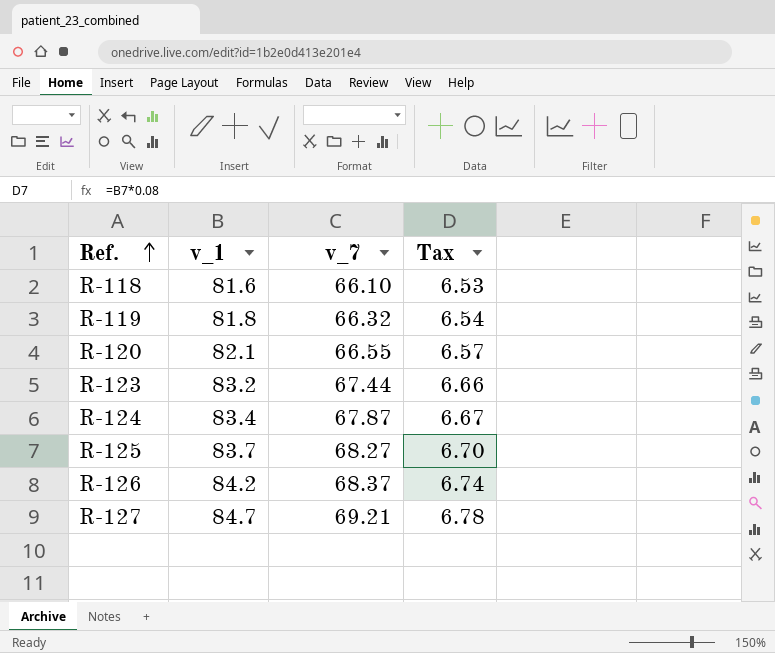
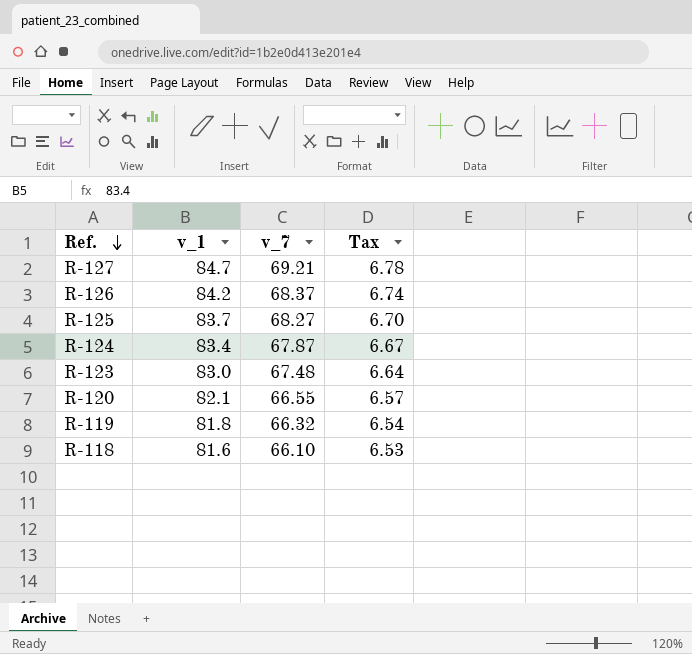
row order: Ref. ascending -> Ref. descending
R-123 | v_1: 83.2 -> 83.0
R-123 | v_7: 67.44 -> 67.48
R-123 | Tax: 6.66 -> 6.64

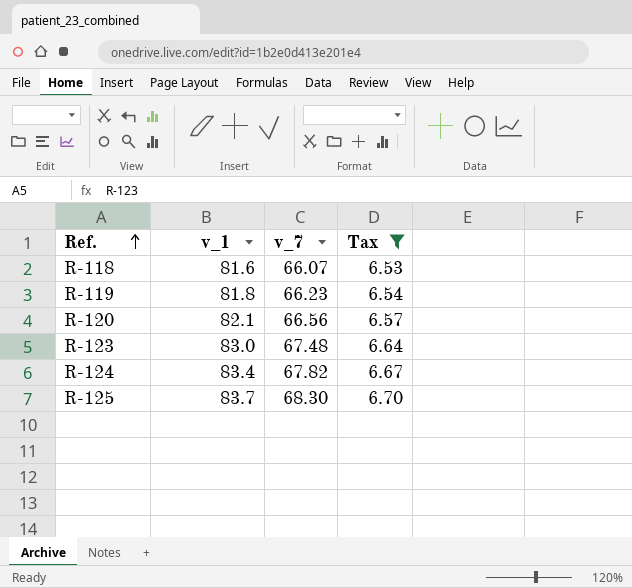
filter: none -> Tax <= 6.70
row order: Ref. descending -> Ref. ascending
R-118 | v_7: 66.10 -> 66.07
R-119 | v_7: 66.32 -> 66.23
R-120 | v_7: 66.55 -> 66.56
R-124 | v_7: 67.87 -> 67.82
R-125 | v_7: 68.27 -> 68.30

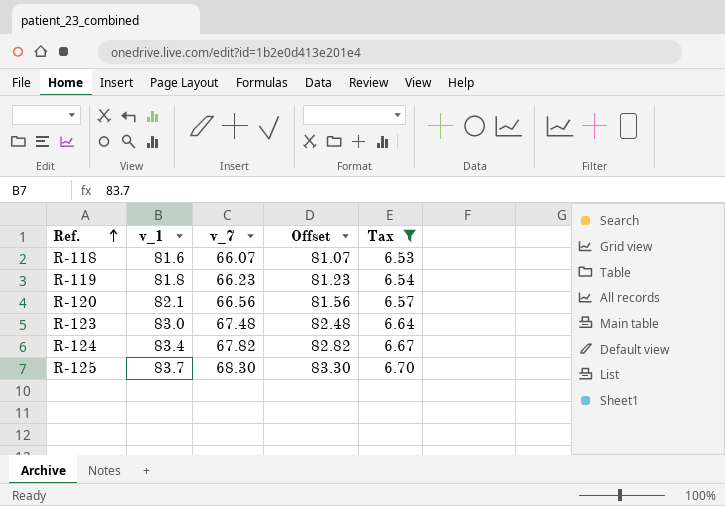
column Offset | formula: none -> [v_7] + 15

